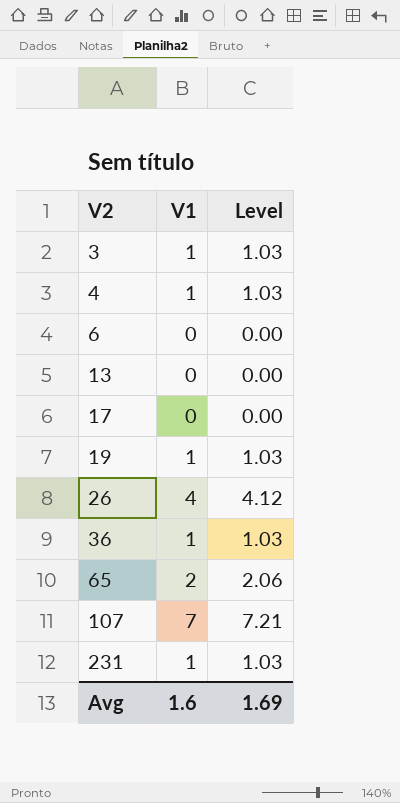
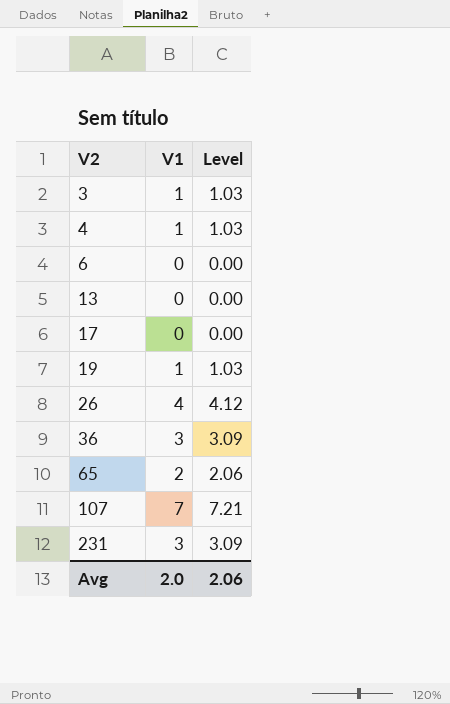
36 | V1: 1 -> 3
36 | Level: 1.03 -> 3.09
231 | V1: 1 -> 3
231 | Level: 1.03 -> 3.09
Avg | V1: 1.6 -> 2.0
Avg | Level: 1.69 -> 2.06

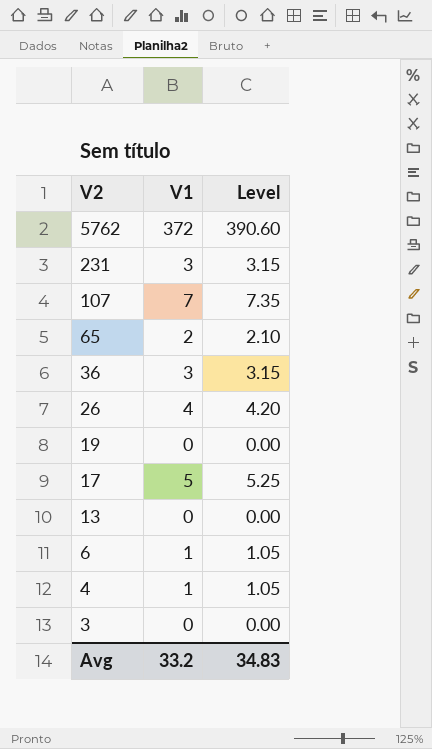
row order: V2 ascending -> V2 descending
column Level | formula: [V1] * 1.03 -> [V1] * 1.05
row 5762: none -> 372 | 390.60
19 | V1: 1 -> 0
17 | V1: 0 -> 5
6 | V1: 0 -> 1
3 | V1: 1 -> 0
Avg | V1: 2.0 -> 33.2
Avg | Level: 2.06 -> 34.83

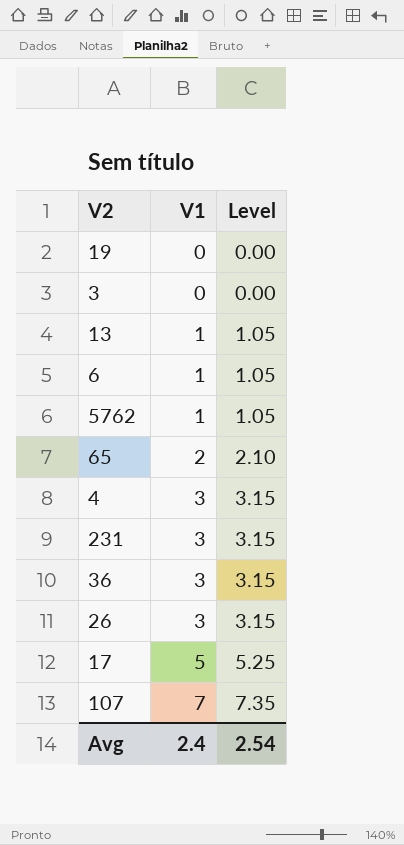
row order: V2 descending -> V1 ascending
13 | V1: 0 -> 1
13 | Level: 0.00 -> 1.05
5762 | V1: 372 -> 1
5762 | Level: 390.60 -> 1.05
4 | V1: 1 -> 3
4 | Level: 1.05 -> 3.15
26 | V1: 4 -> 3
26 | Level: 4.20 -> 3.15
Avg | V1: 33.2 -> 2.4
Avg | Level: 34.83 -> 2.54

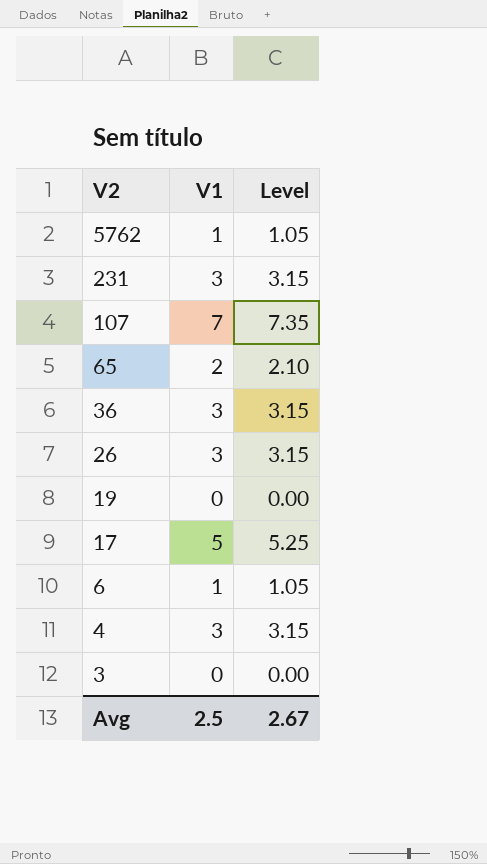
row order: V1 ascending -> V2 descending
row 13: 1 | 1.05 -> none
Avg | V1: 2.4 -> 2.5
Avg | Level: 2.54 -> 2.67

